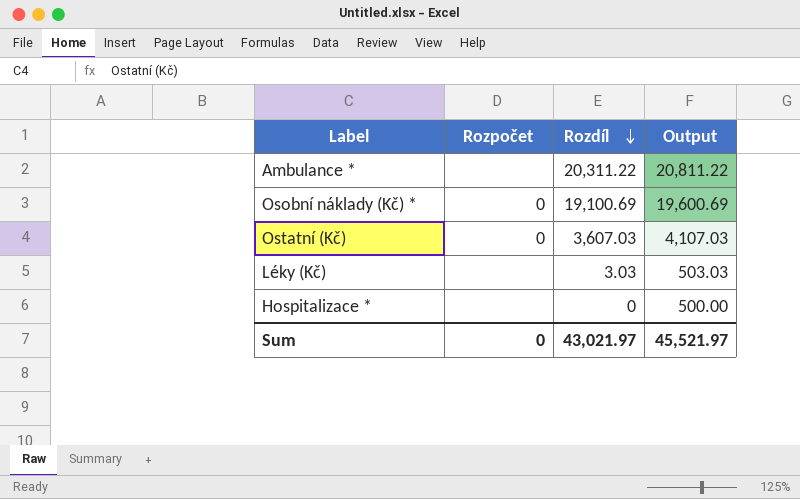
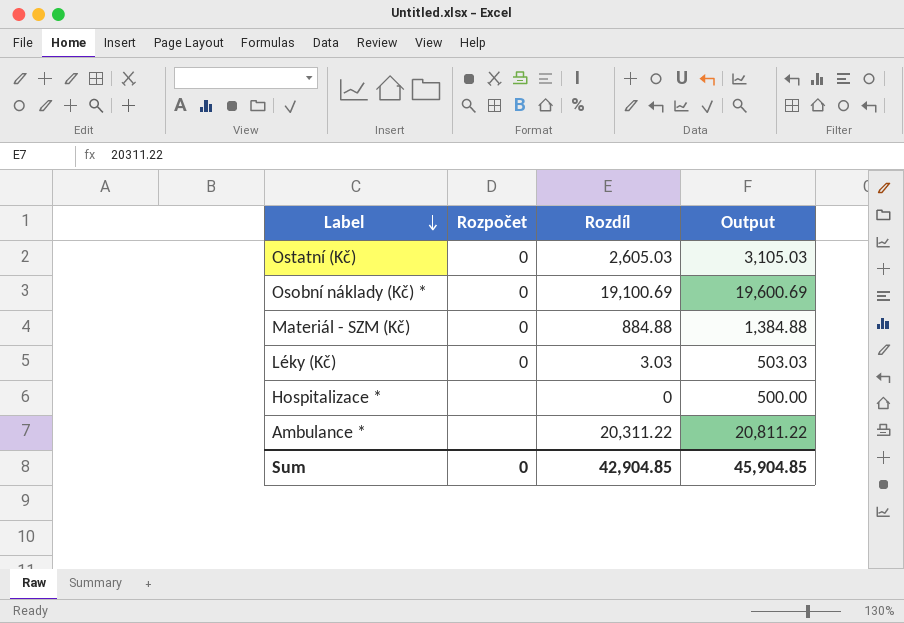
row order: Rozdíl descending -> Label descending
Ostatní (Kč) | Rozdíl: 3,607.03 -> 2,605.03
Ostatní (Kč) | Output: 4,107.03 -> 3,105.03
row Materiál - SZM (Kč): none -> 0 | 884.88 | 1,384.88
Léky (Kč) | Rozpočet: none -> 0
Sum | Rozdíl: 43,021.97 -> 42,904.85
Sum | Output: 45,521.97 -> 45,904.85

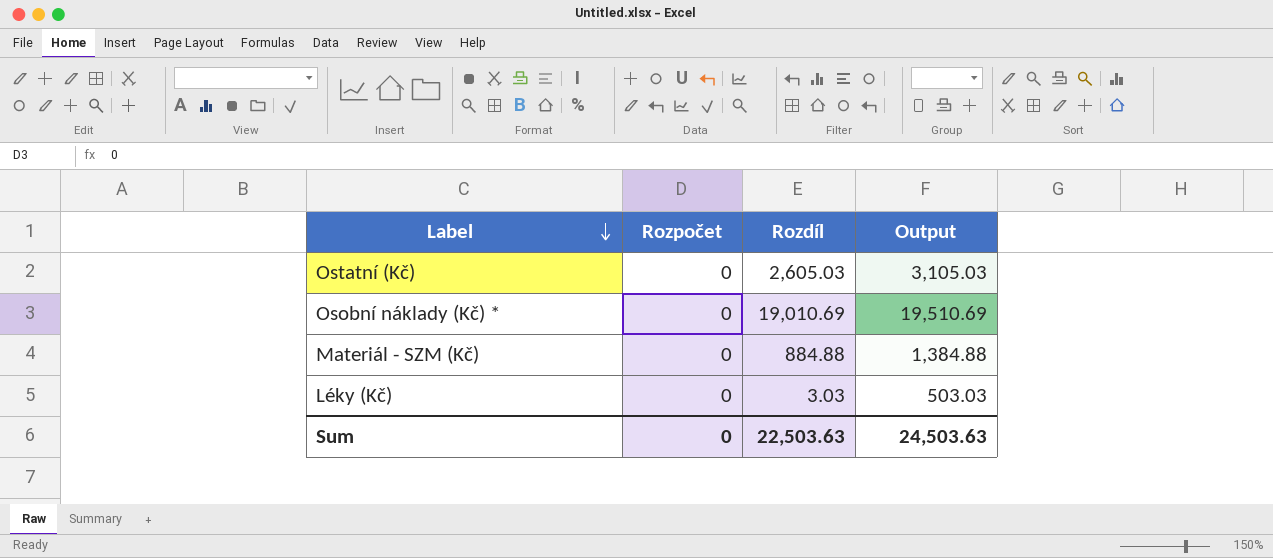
row Hospitalizace *: none | 0 | 500.00 -> none
row Ambulance *: none | 20,311.22 | 20,811.22 -> none
Osobní náklady (Kč) * | Rozdíl: 19,100.69 -> 19,010.69
Osobní náklady (Kč) * | Output: 19,600.69 -> 19,510.69
Sum | Rozdíl: 42,904.85 -> 22,503.63
Sum | Output: 45,904.85 -> 24,503.63

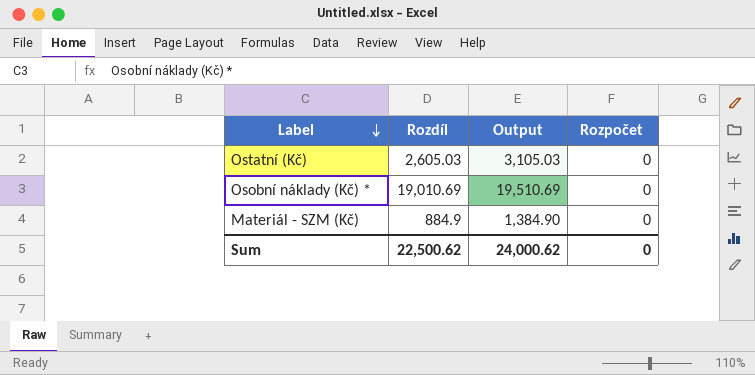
column Rozpočet | position: 2 -> 4
row Léky (Kč): 0 | 3.03 | 503.03 -> none
Materiál - SZM (Kč) | Rozdíl: 884.88 -> 884.9
Materiál - SZM (Kč) | Output: 1,384.88 -> 1,384.90
Sum | Rozdíl: 22,503.63 -> 22,500.62
Sum | Output: 24,503.63 -> 24,000.62

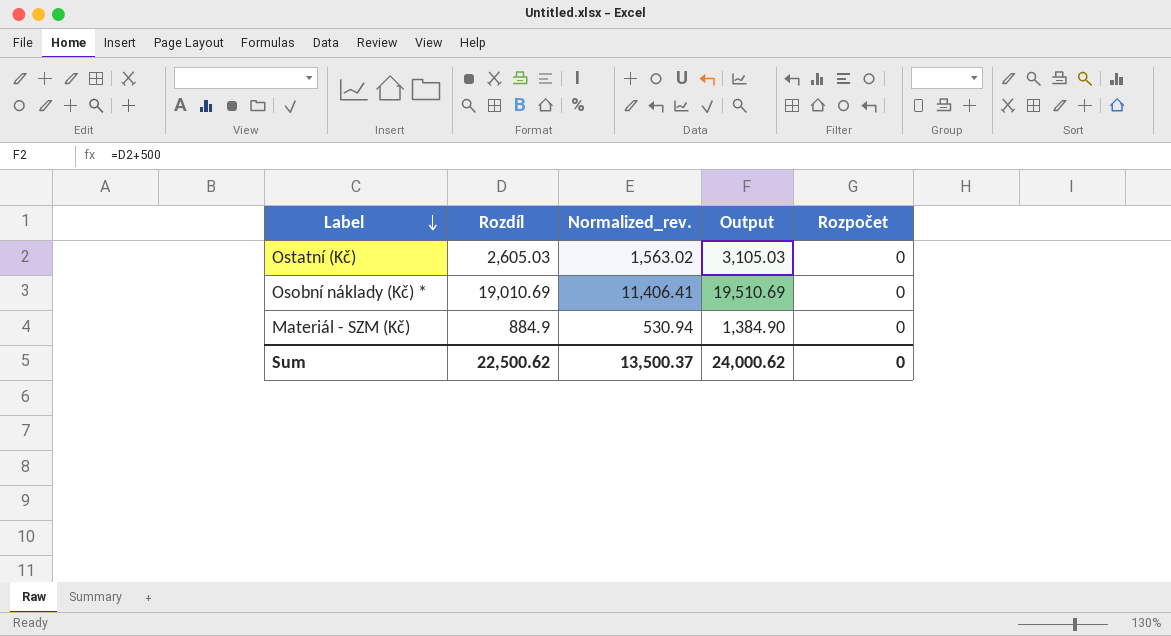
column Normalized_rev. | formula: none -> [Rozdíl] * 0.6

